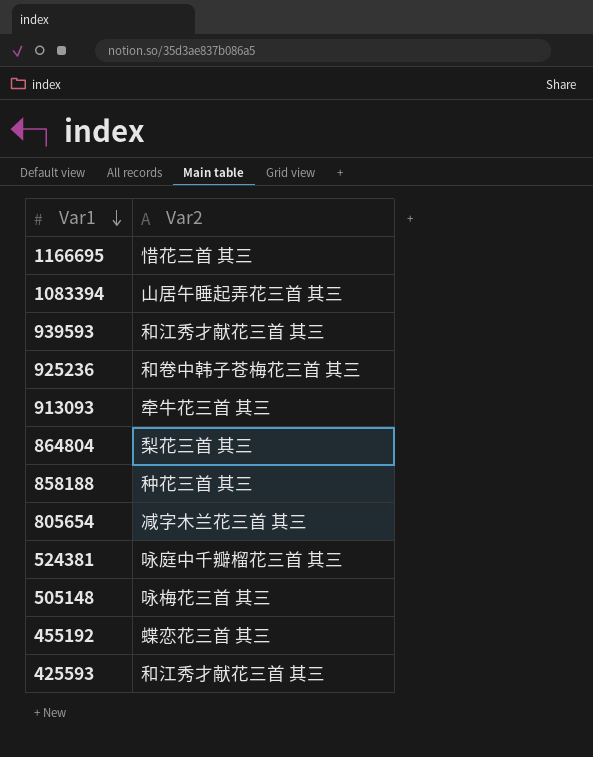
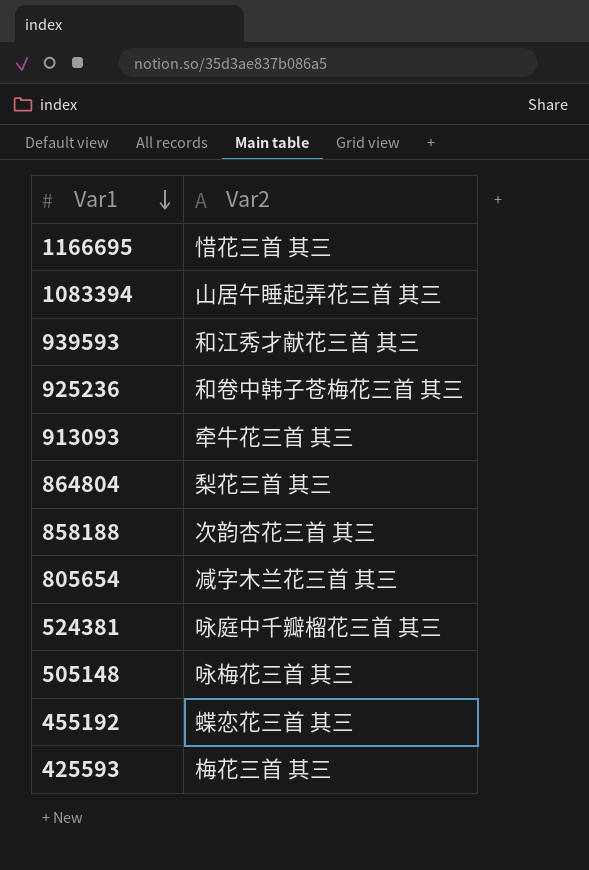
858188 | Var2: 种花三首 其三 -> 次韵杏花三首 其三
425593 | Var2: 和江秀才献花三首 其三 -> 梅花三首 其三

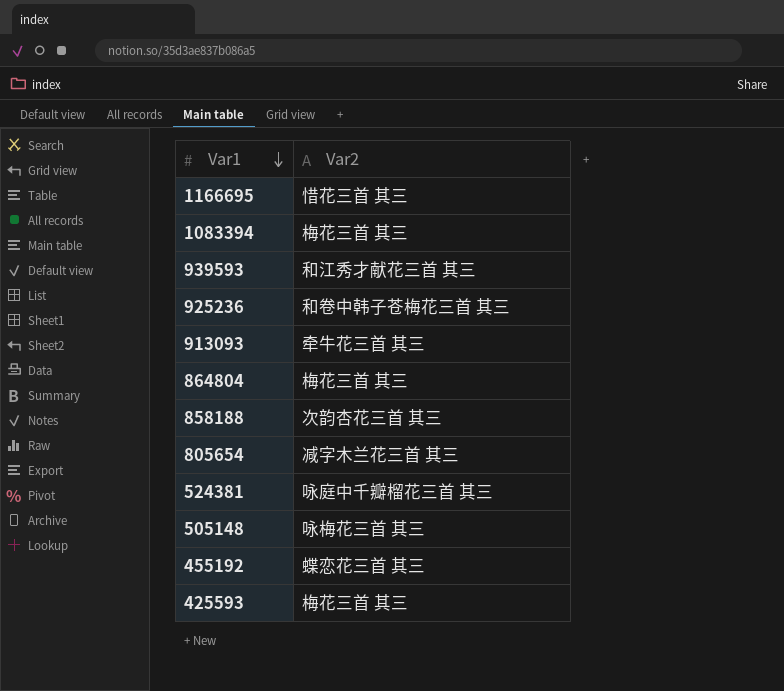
1083394 | Var2: 山居午睡起弄花三首 其三 -> 梅花三首 其三
864804 | Var2: 梨花三首 其三 -> 梅花三首 其三

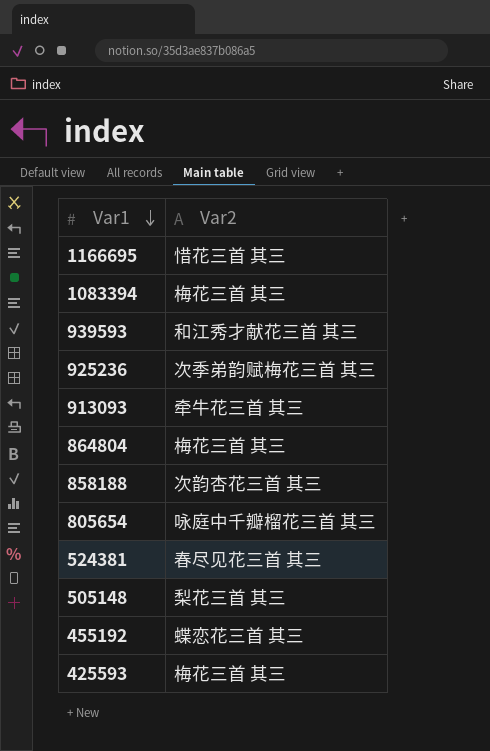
925236 | Var2: 和卷中韩子苍梅花三首 其三 -> 次季弟韵赋梅花三首 其三
805654 | Var2: 减字木兰花三首 其三 -> 咏庭中千瓣榴花三首 其三
524381 | Var2: 咏庭中千瓣榴花三首 其三 -> 春尽见花三首 其三
505148 | Var2: 咏梅花三首 其三 -> 梨花三首 其三

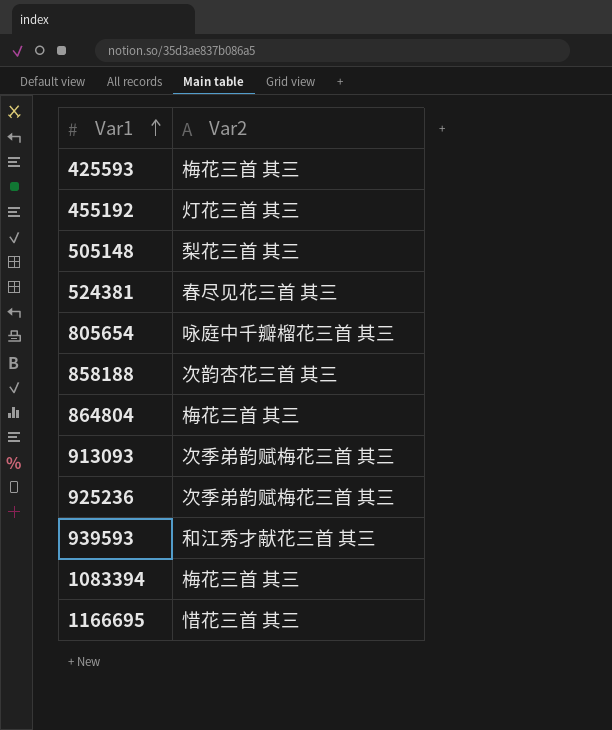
row order: Var1 descending -> Var1 ascending
455192 | Var2: 蝶恋花三首 其三 -> 灯花三首 其三
913093 | Var2: 牵牛花三首 其三 -> 次季弟韵赋梅花三首 其三

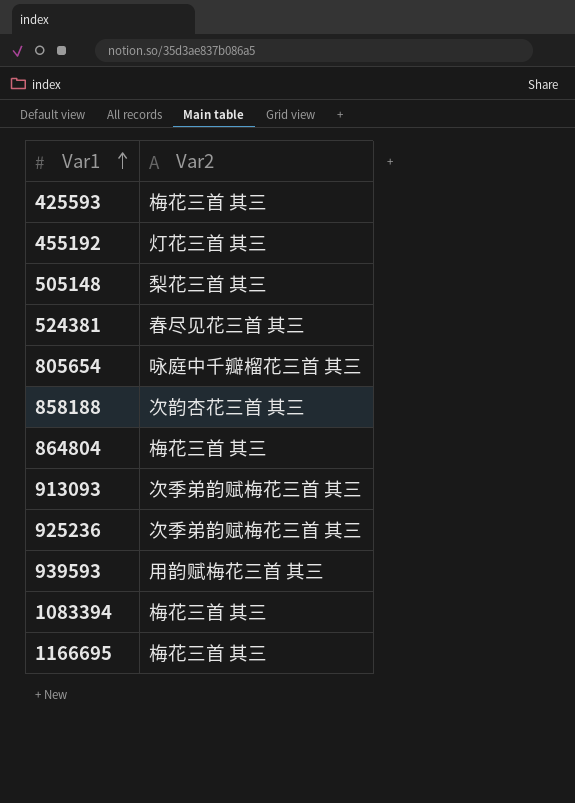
939593 | Var2: 和江秀才献花三首 其三 -> 用韵赋梅花三首 其三
1166695 | Var2: 惜花三首 其三 -> 梅花三首 其三

